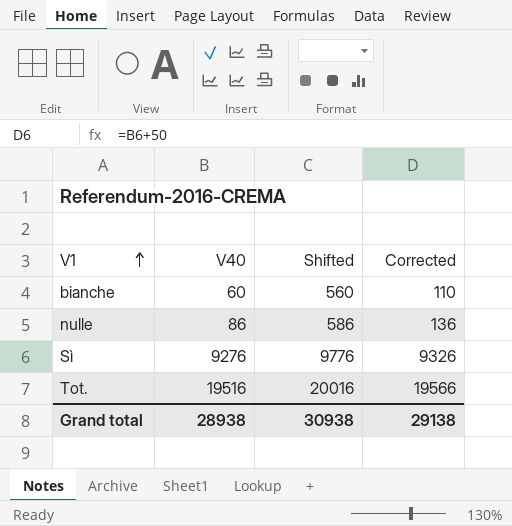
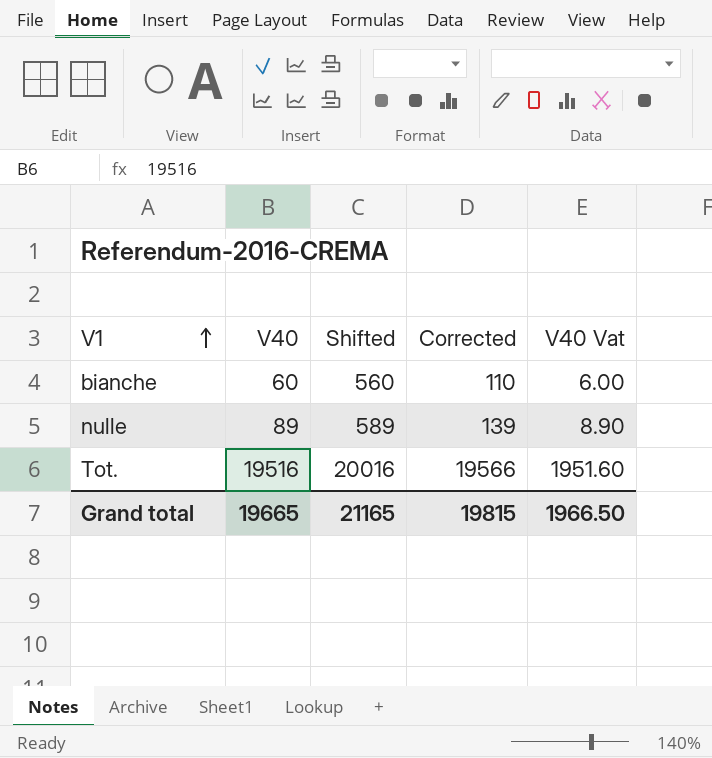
column V40 Vat | formula: none -> [V40] * 0.1
row Sì: 9276 | 9776 | 9326 -> none
nulle | V40: 86 -> 89
nulle | Shifted: 586 -> 589
nulle | Corrected: 136 -> 139
Grand total | V40: 28938 -> 19665
Grand total | Shifted: 30938 -> 21165
Grand total | Corrected: 29138 -> 19815

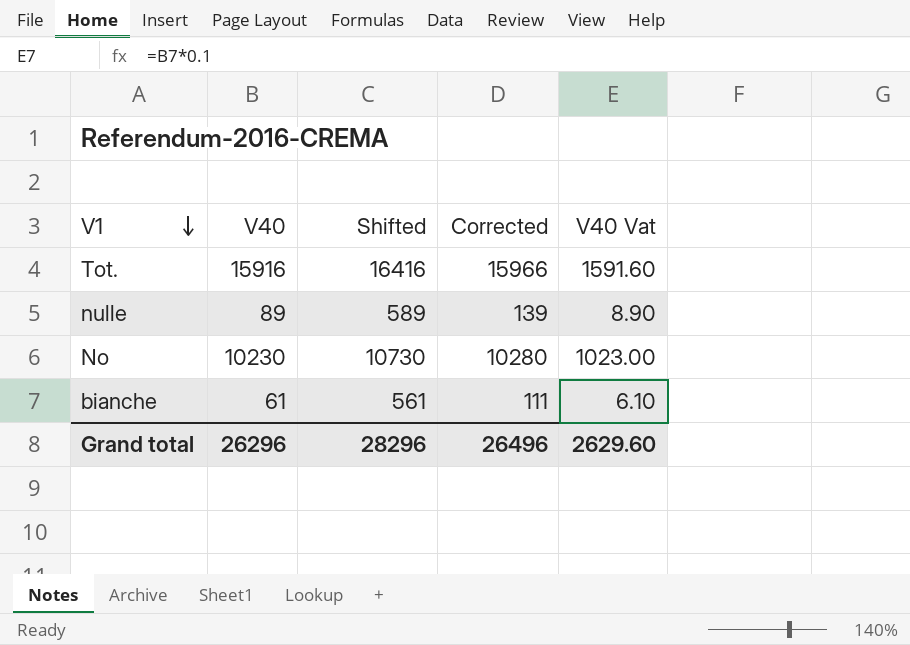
row order: V1 ascending -> V1 descending
Tot. | V40: 19516 -> 15916
Tot. | Shifted: 20016 -> 16416
Tot. | Corrected: 19566 -> 15966
Tot. | V40 Vat: 1951.60 -> 1591.60
row No: none -> 10230 | 10730 | 10280 | 1023.00
bianche | V40: 60 -> 61
bianche | Shifted: 560 -> 561
bianche | Corrected: 110 -> 111
bianche | V40 Vat: 6.00 -> 6.10
Grand total | V40: 19665 -> 26296
Grand total | Shifted: 21165 -> 28296
Grand total | Corrected: 19815 -> 26496
Grand total | V40 Vat: 1966.50 -> 2629.60

